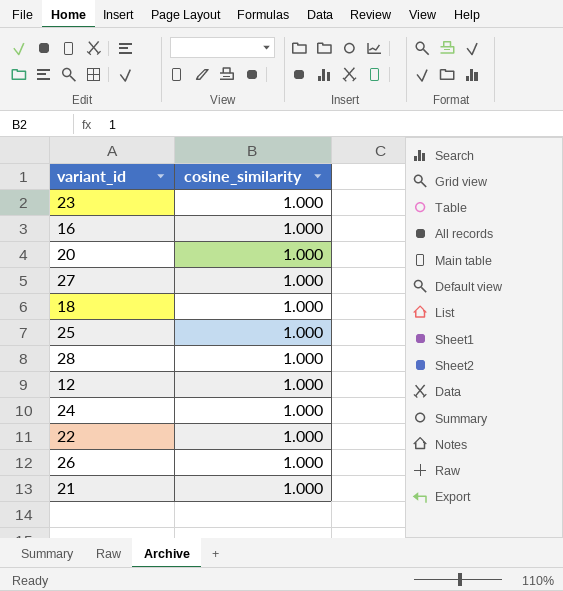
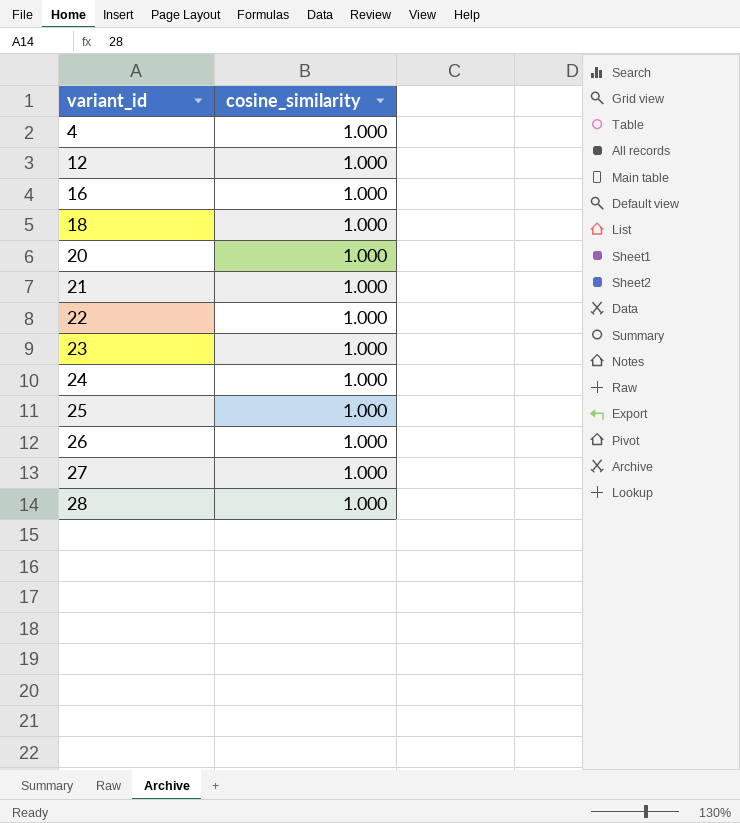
row order: none -> variant_id ascending
row 4: none -> 1.000

